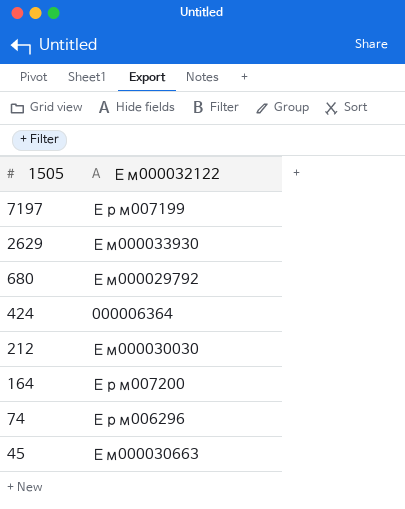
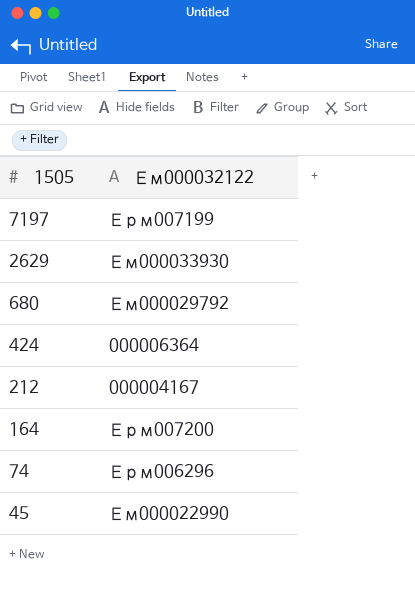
212 | Ем000032122: Ем000030030 -> 000004167
45 | Ем000032122: Ем000030663 -> Ем000022990

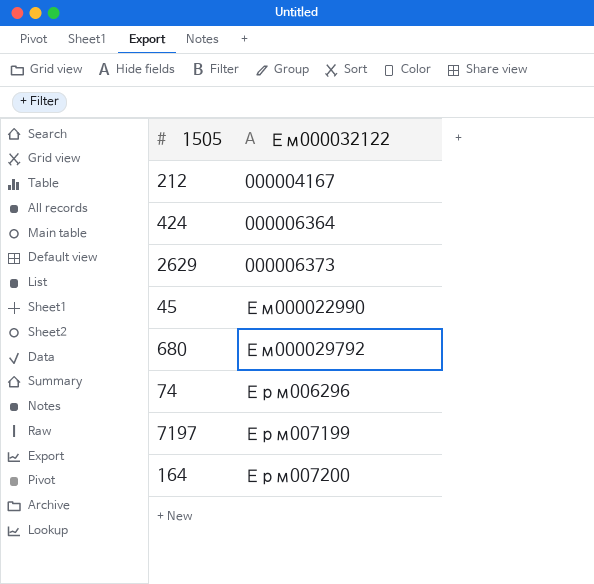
row order: 1505 descending -> Ем000032122 ascending
2629 | Ем000032122: Ем000033930 -> 000006373

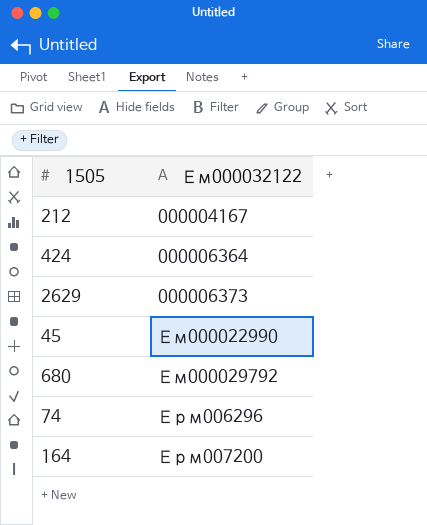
row 7197: Ерм007199 -> none

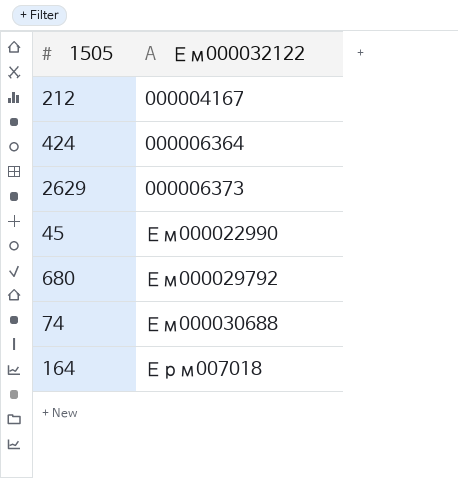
74 | Ем000032122: Ерм006296 -> Ем000030688
164 | Ем000032122: Ерм007200 -> Ерм007018

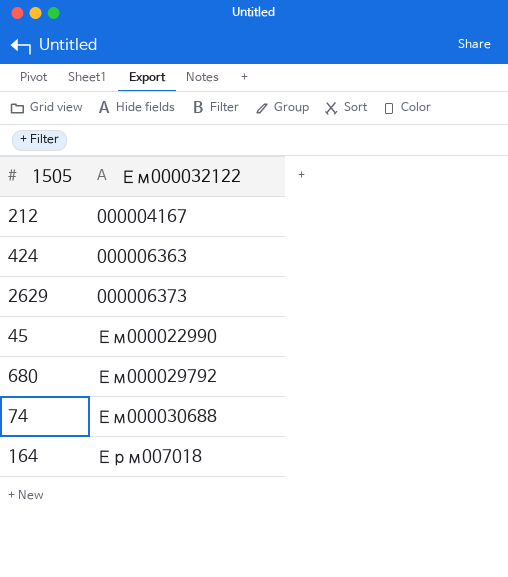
424 | Ем000032122: 000006364 -> 000006363

